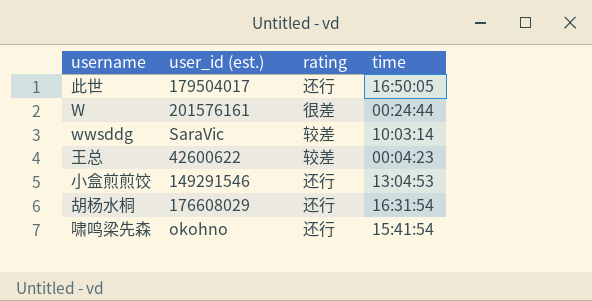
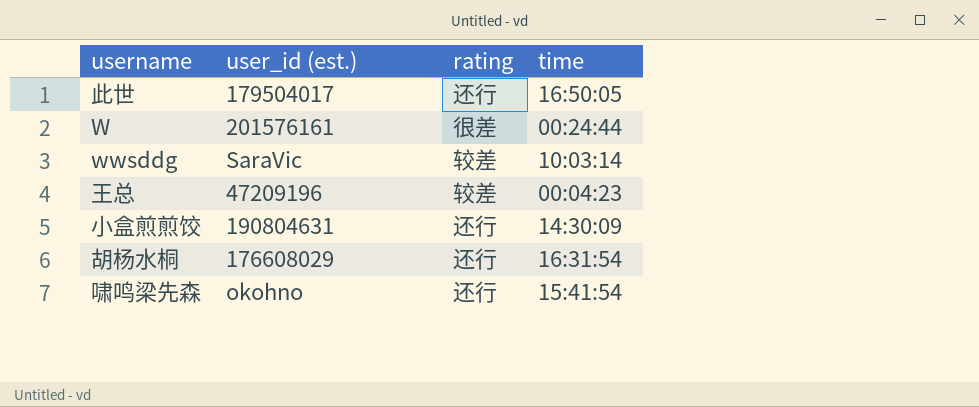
王总 | user_id (est.): 42600622 -> 47209196
小盒煎煎饺 | user_id (est.): 149291546 -> 190804631
小盒煎煎饺 | time: 13:04:53 -> 14:30:09

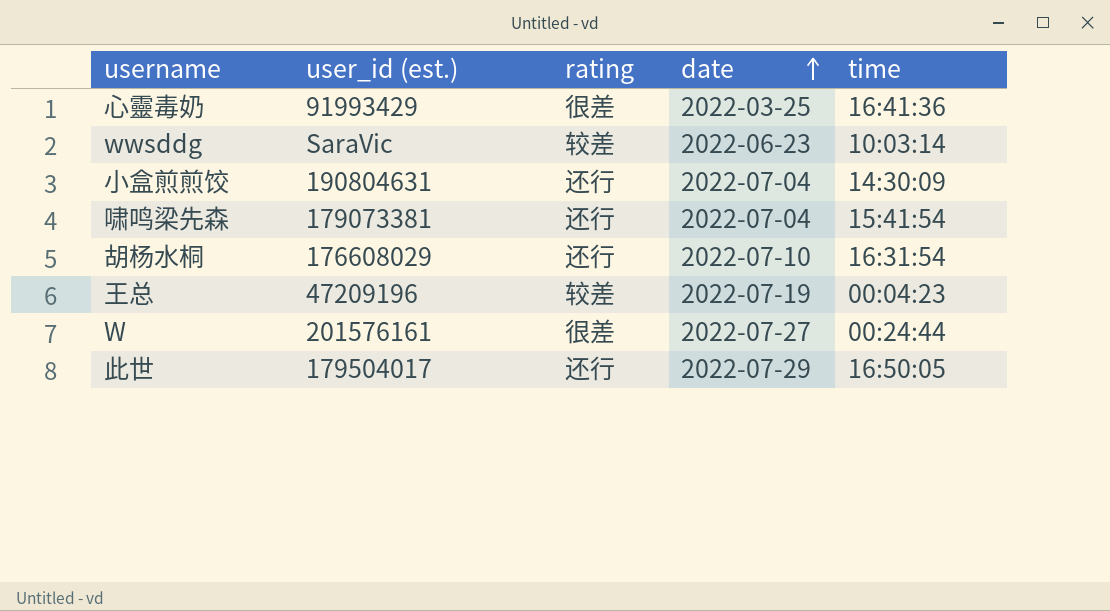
row order: none -> date ascending
column date | position: none -> 4
row 心靈毒奶: none -> 91993429 | 很差 | 2022-03-25 | 16:41:36
啸鸣梁先森 | user_id (est.): okohno -> 179073381

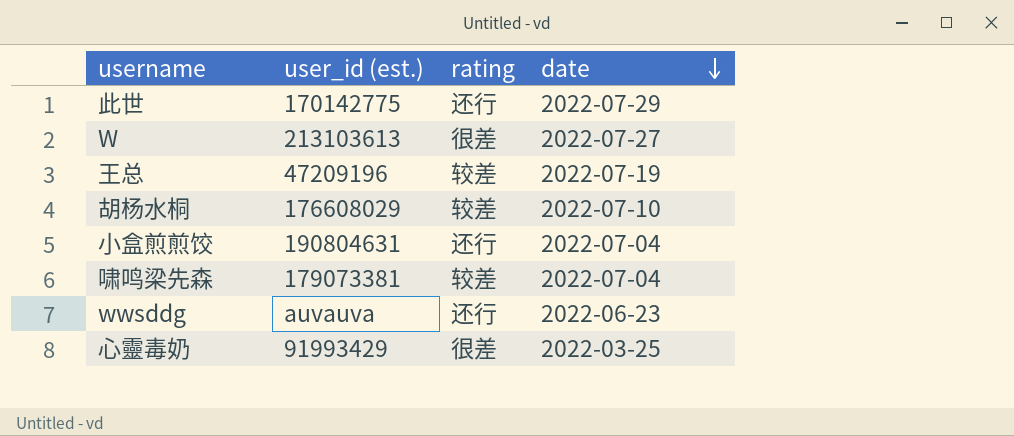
row order: date ascending -> date descending
column time | position: 5 -> none
此世 | user_id (est.): 179504017 -> 170142775
W | user_id (est.): 201576161 -> 213103613
胡杨水桐 | rating: 还行 -> 较差
啸鸣梁先森 | rating: 还行 -> 较差
wwsddg | user_id (est.): SaraVic -> auvauva
wwsddg | rating: 较差 -> 还行

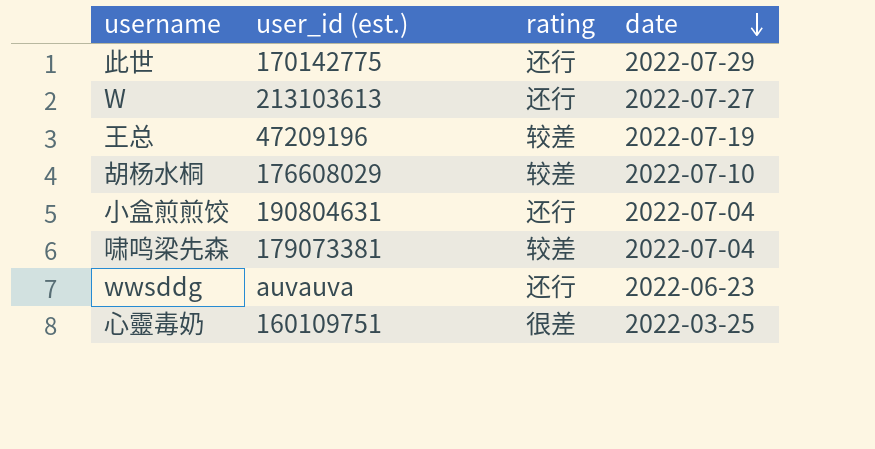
W | rating: 很差 -> 还行
心靈毒奶 | user_id (est.): 91993429 -> 160109751

